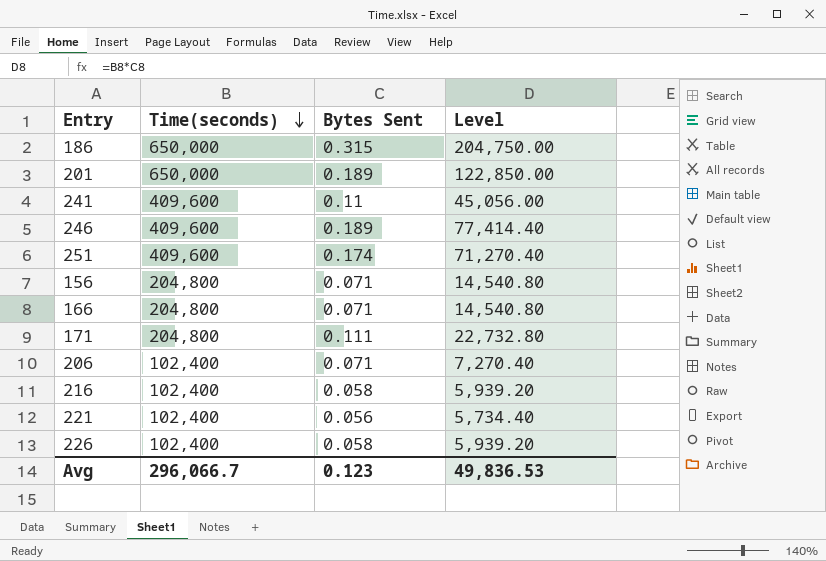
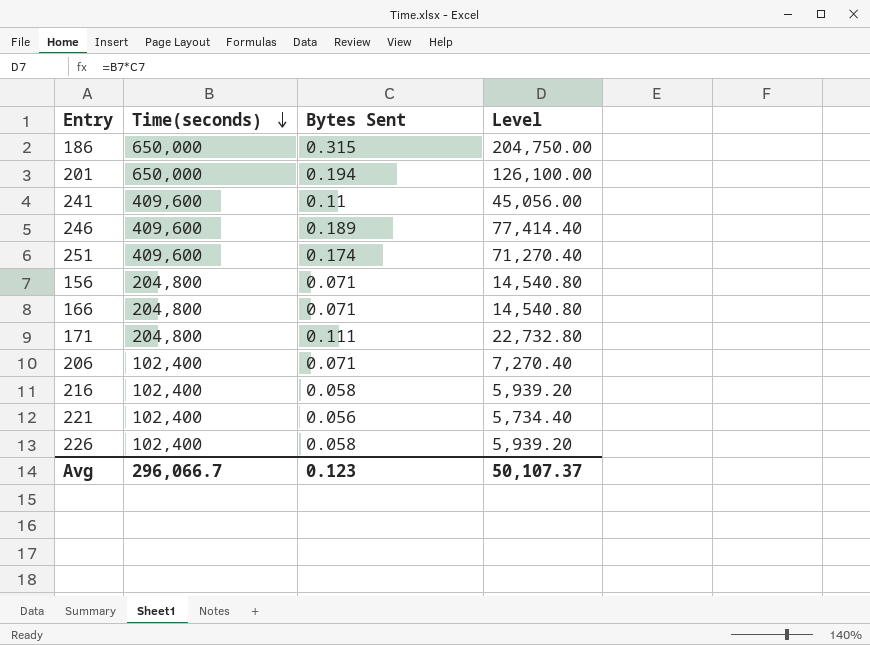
201 | Bytes Sent: 0.189 -> 0.194
201 | Level: 122,850.00 -> 126,100.00
Avg | Level: 49,836.53 -> 50,107.37

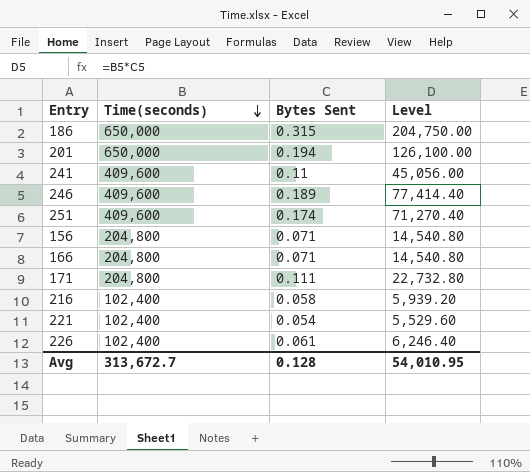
row 206: 102,400 | 0.071 | 7,270.40 -> none
221 | Bytes Sent: 0.056 -> 0.054
221 | Level: 5,734.40 -> 5,529.60
226 | Bytes Sent: 0.058 -> 0.061
226 | Level: 5,939.20 -> 6,246.40
Avg | Time(seconds): 296,066.7 -> 313,672.7
Avg | Bytes Sent: 0.123 -> 0.128
Avg | Level: 50,107.37 -> 54,010.95

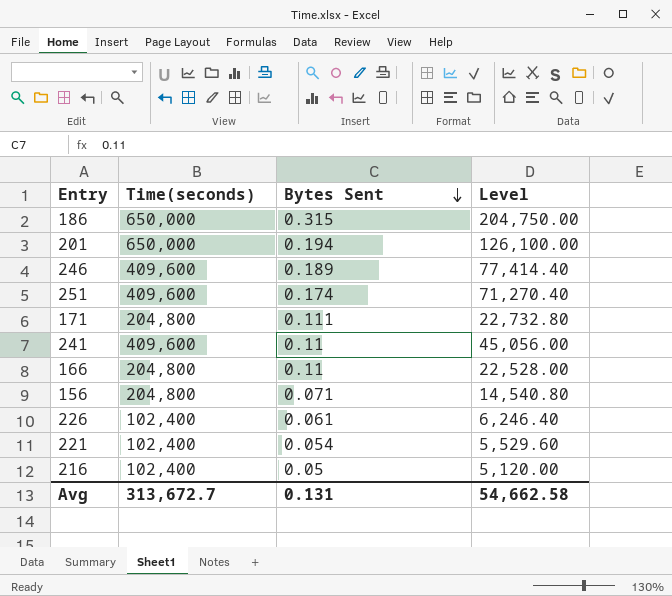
row order: Time(seconds) descending -> Bytes Sent descending
166 | Bytes Sent: 0.071 -> 0.11
166 | Level: 14,540.80 -> 22,528.00
216 | Bytes Sent: 0.058 -> 0.05
216 | Level: 5,939.20 -> 5,120.00
Avg | Bytes Sent: 0.128 -> 0.131
Avg | Level: 54,010.95 -> 54,662.58

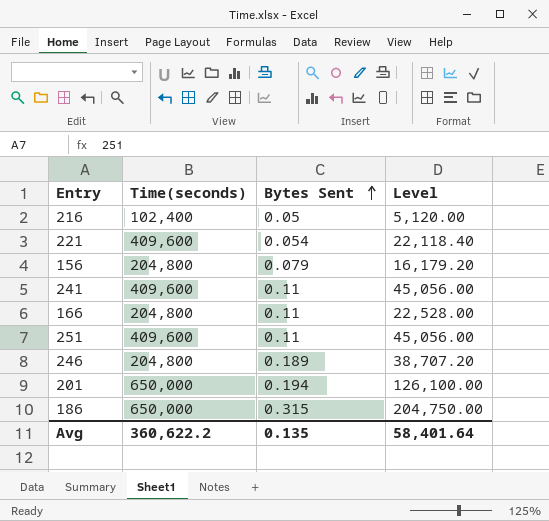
row order: Bytes Sent descending -> Bytes Sent ascending
row 171: 204,800 | 0.111 | 22,732.80 -> none
row 226: 102,400 | 0.061 | 6,246.40 -> none
221 | Time(seconds): 102,400 -> 409,600
221 | Level: 5,529.60 -> 22,118.40
156 | Bytes Sent: 0.071 -> 0.079
156 | Level: 14,540.80 -> 16,179.20
251 | Bytes Sent: 0.174 -> 0.11
251 | Level: 71,270.40 -> 45,056.00
246 | Time(seconds): 409,600 -> 204,800
246 | Level: 77,414.40 -> 38,707.20
Avg | Time(seconds): 313,672.7 -> 360,622.2
Avg | Bytes Sent: 0.131 -> 0.135
Avg | Level: 54,662.58 -> 58,401.64

